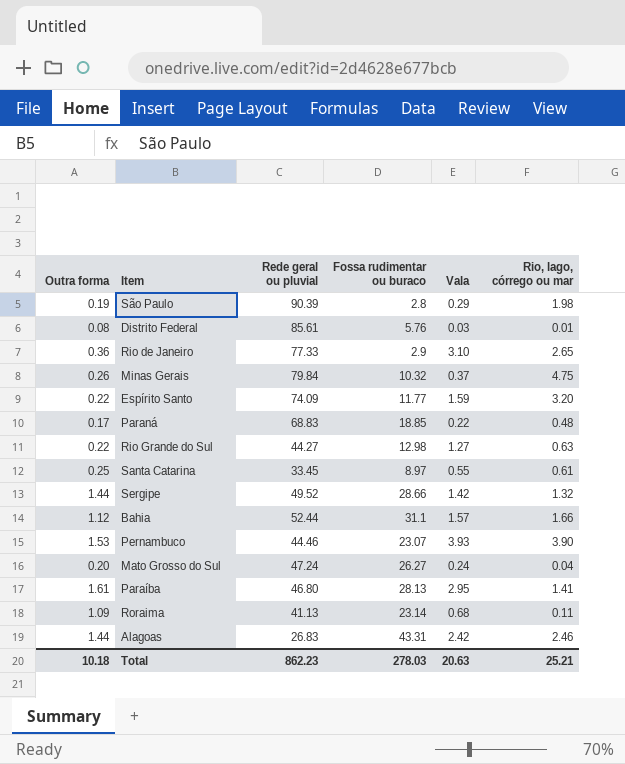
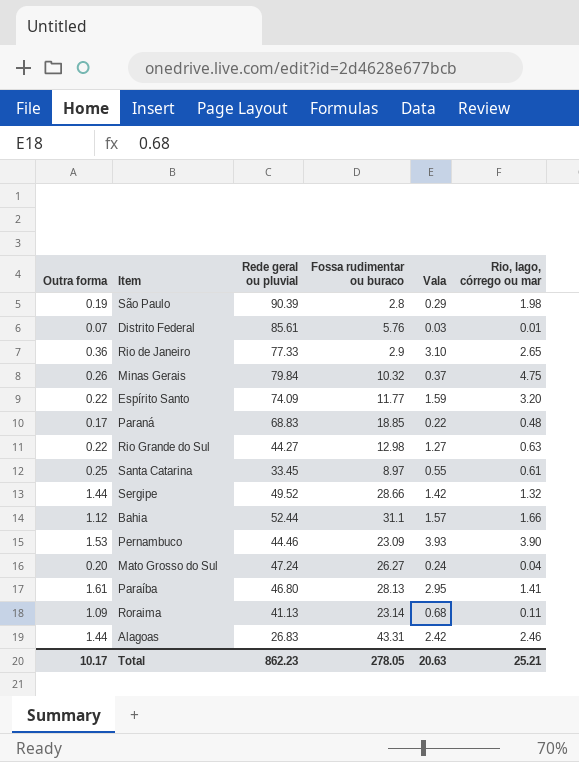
Distrito Federal | Outra forma: 0.08 -> 0.07
Pernambuco | Fossa rudimentar ou buraco: 23.07 -> 23.09
Total | Outra forma: 10.18 -> 10.17
Total | Fossa rudimentar ou buraco: 278.03 -> 278.05

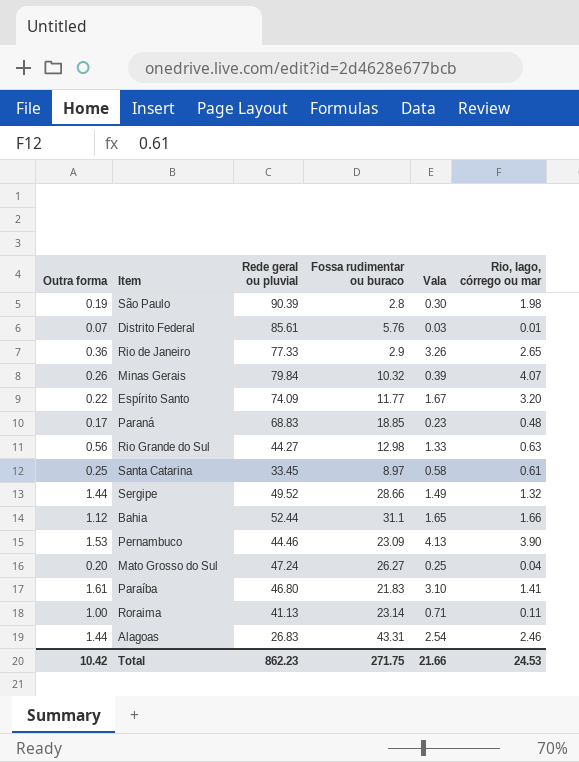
São Paulo | Vala: 0.29 -> 0.30
Rio de Janeiro | Vala: 3.10 -> 3.26
Minas Gerais | Vala: 0.37 -> 0.39
Minas Gerais | Rio, lago, córrego ou mar: 4.75 -> 4.07
Espírito Santo | Vala: 1.59 -> 1.67
Paraná | Vala: 0.22 -> 0.23
Rio Grande do Sul | Outra forma: 0.22 -> 0.56
Rio Grande do Sul | Vala: 1.27 -> 1.33
Santa Catarina | Vala: 0.55 -> 0.58
Sergipe | Vala: 1.42 -> 1.49
Bahia | Vala: 1.57 -> 1.65
Pernambuco | Vala: 3.93 -> 4.13
Mato Grosso do Sul | Vala: 0.24 -> 0.25
Paraíba | Fossa rudimentar ou buraco: 28.13 -> 21.83
Paraíba | Vala: 2.95 -> 3.10
Roraima | Outra forma: 1.09 -> 1.00
Roraima | Vala: 0.68 -> 0.71
Alagoas | Vala: 2.42 -> 2.54
Total | Outra forma: 10.17 -> 10.42
Total | Fossa rudimentar ou buraco: 278.05 -> 271.75
Total | Vala: 20.63 -> 21.66
Total | Rio, lago, córrego ou mar: 25.21 -> 24.53

